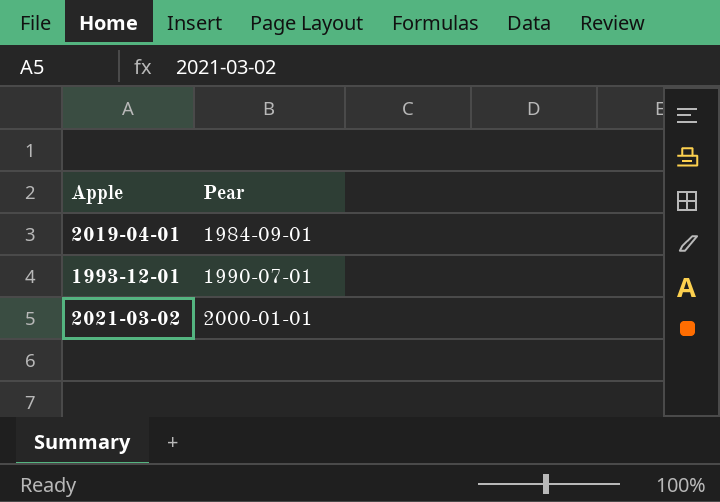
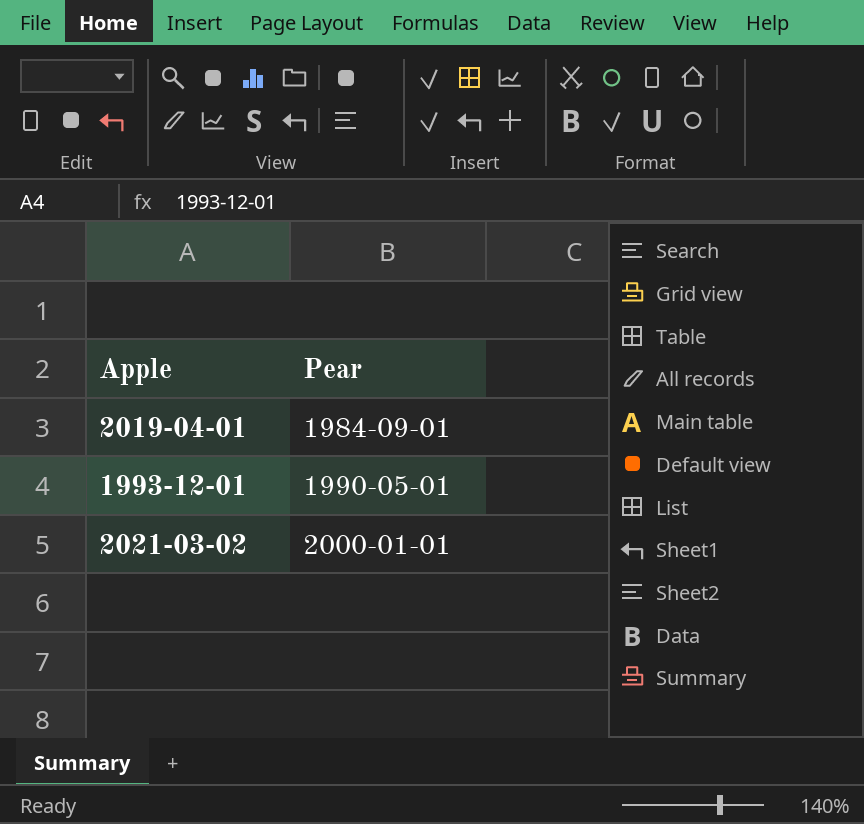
1993-12-01 | Pear: 1990-07-01 -> 1990-05-01

